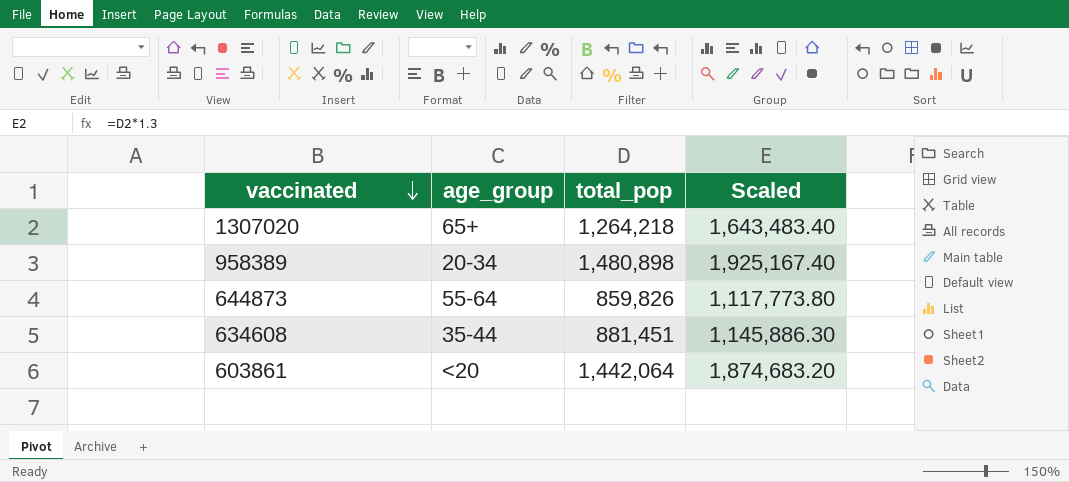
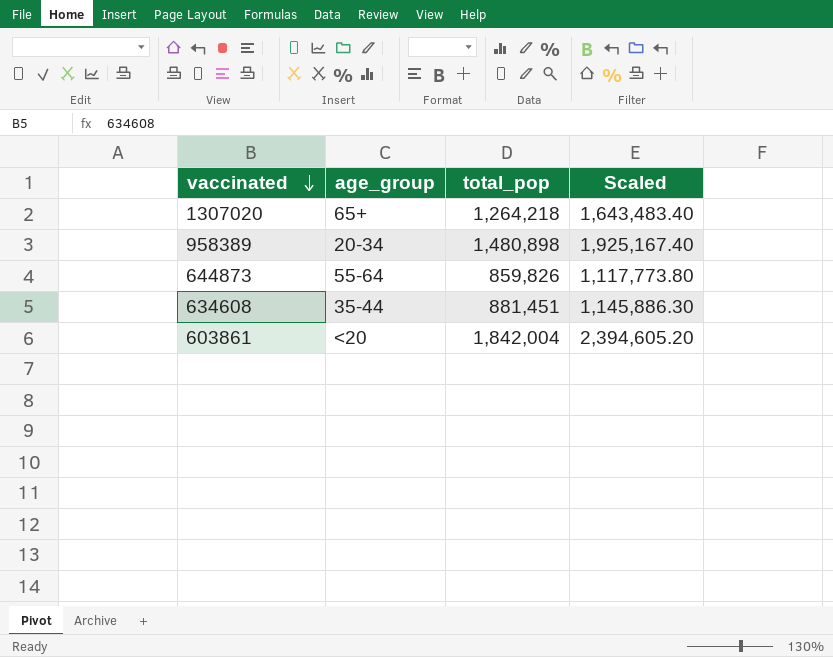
603861 | total_pop: 1,442,064 -> 1,842,004
603861 | Scaled: 1,874,683.20 -> 2,394,605.20

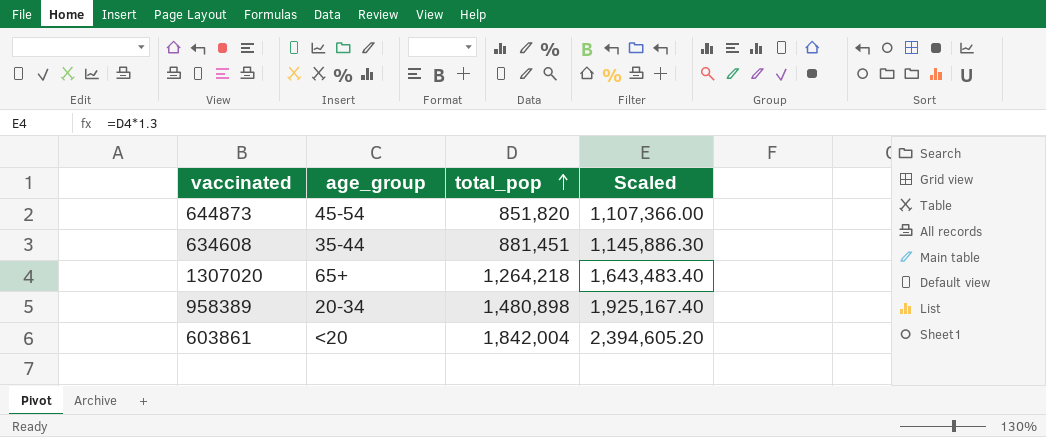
row order: vaccinated descending -> total_pop ascending
644873 | age_group: 55-64 -> 45-54
644873 | total_pop: 859,826 -> 851,820
644873 | Scaled: 1,117,773.80 -> 1,107,366.00

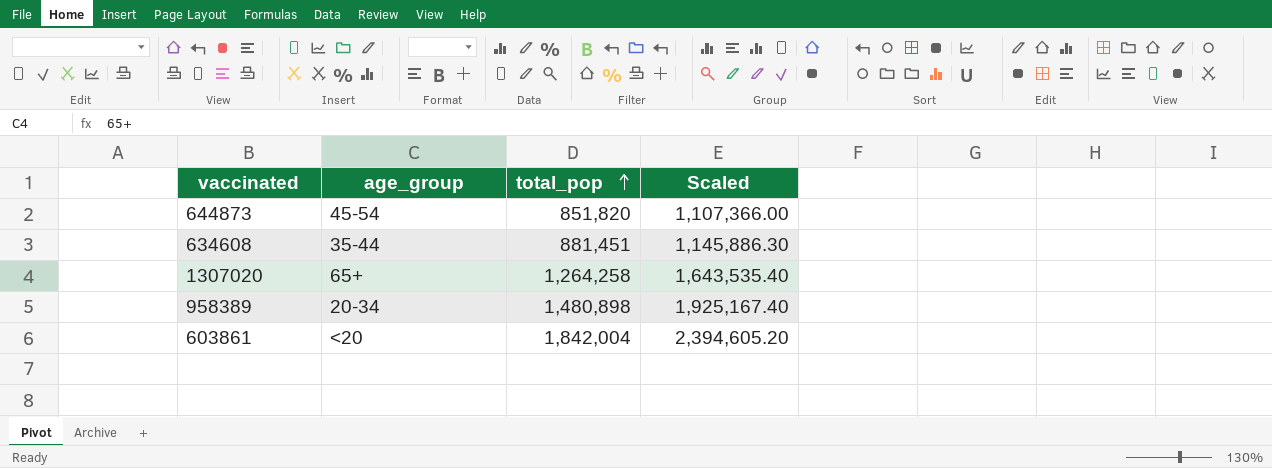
1307020 | total_pop: 1,264,218 -> 1,264,258
1307020 | Scaled: 1,643,483.40 -> 1,643,535.40

